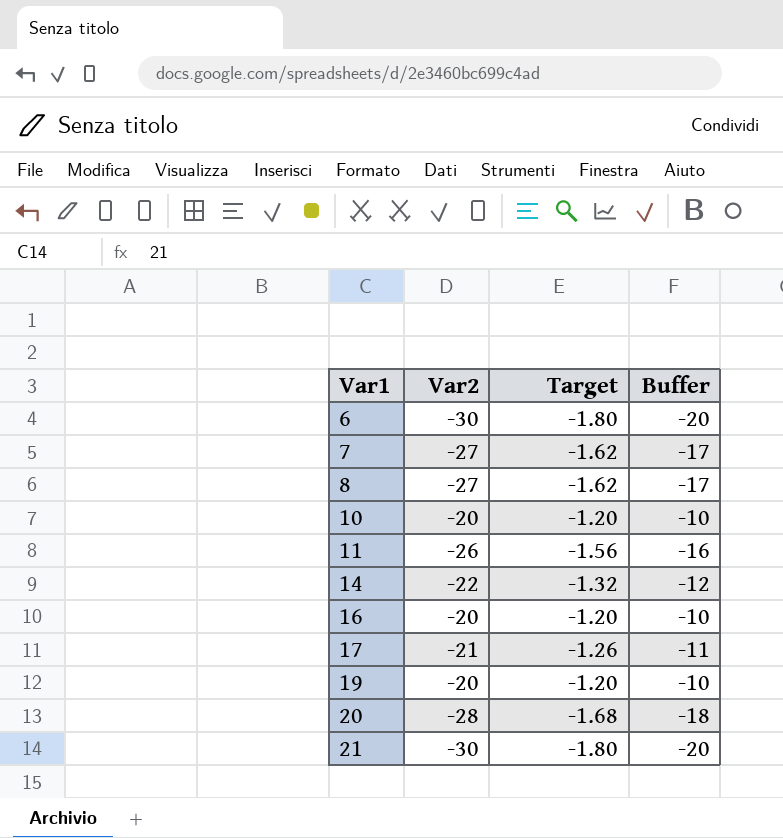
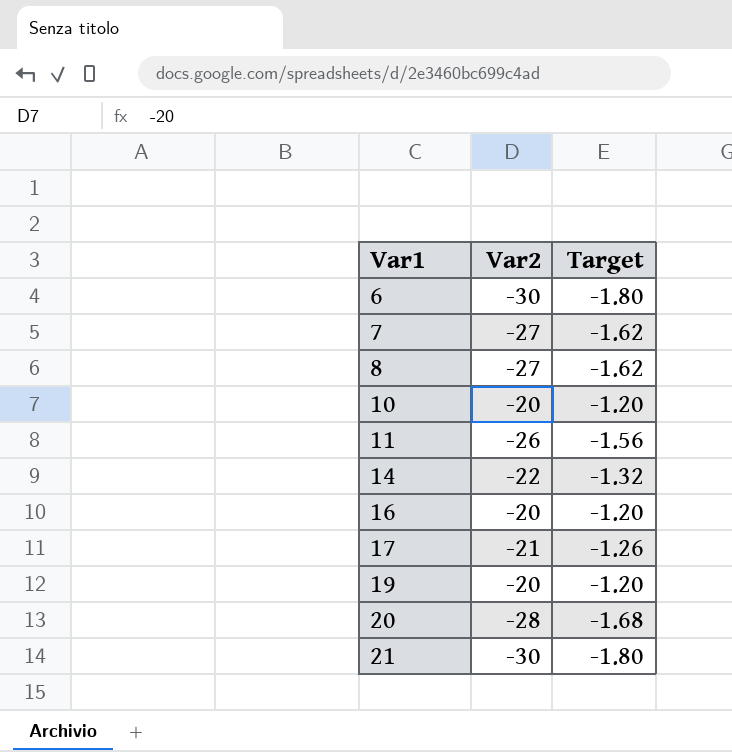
column Buffer | formula: [Var2] + 10 -> none

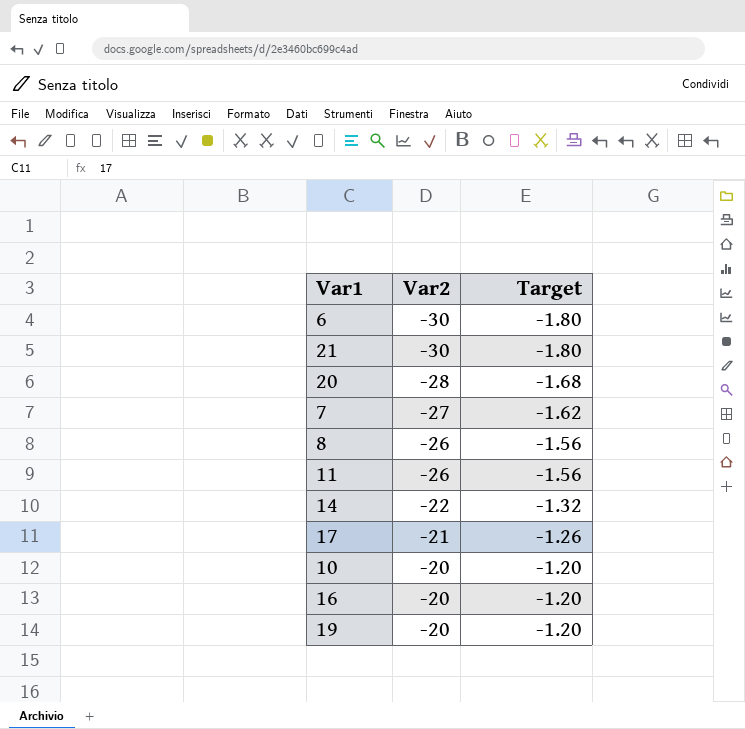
row order: Var1 ascending -> Var2 ascending
8 | Var2: -27 -> -26
8 | Target: -1.62 -> -1.56

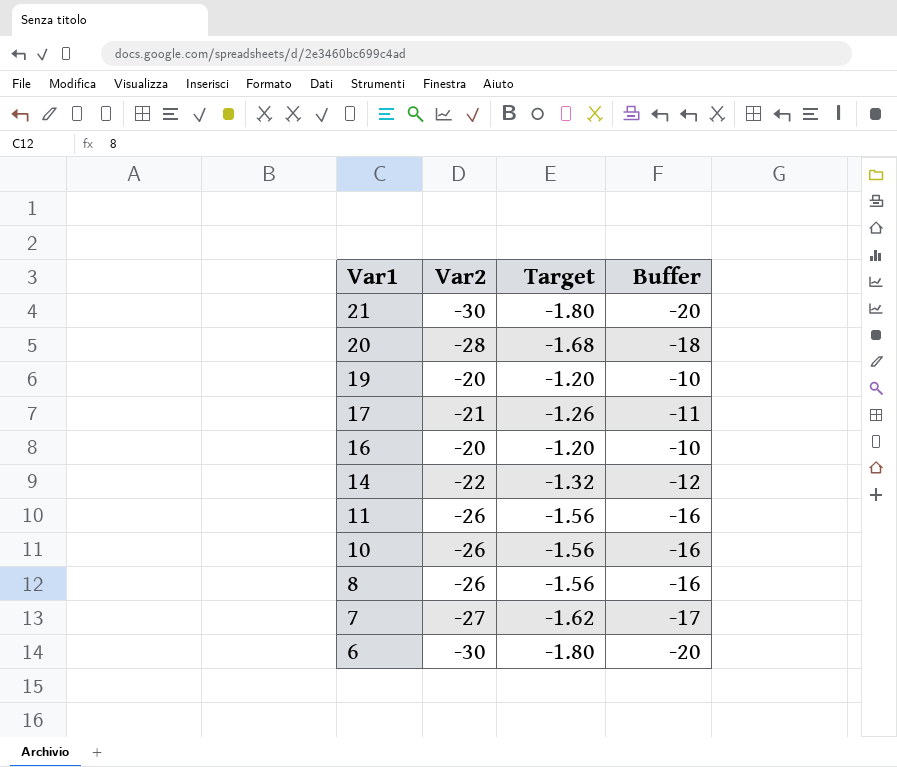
row order: Var2 ascending -> Var1 descending
column Buffer | formula: none -> [Var2] + 10
10 | Var2: -20 -> -26
10 | Target: -1.20 -> -1.56

